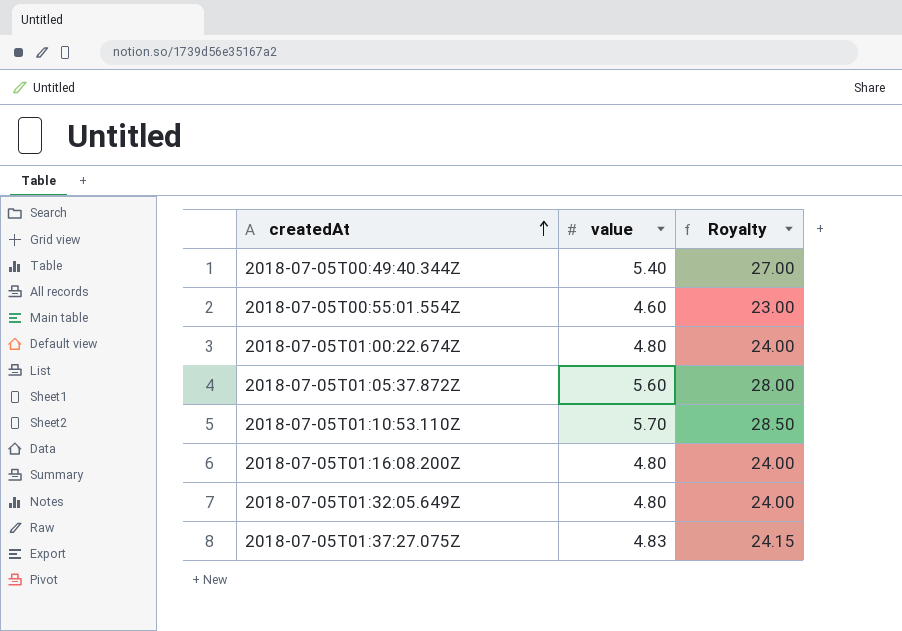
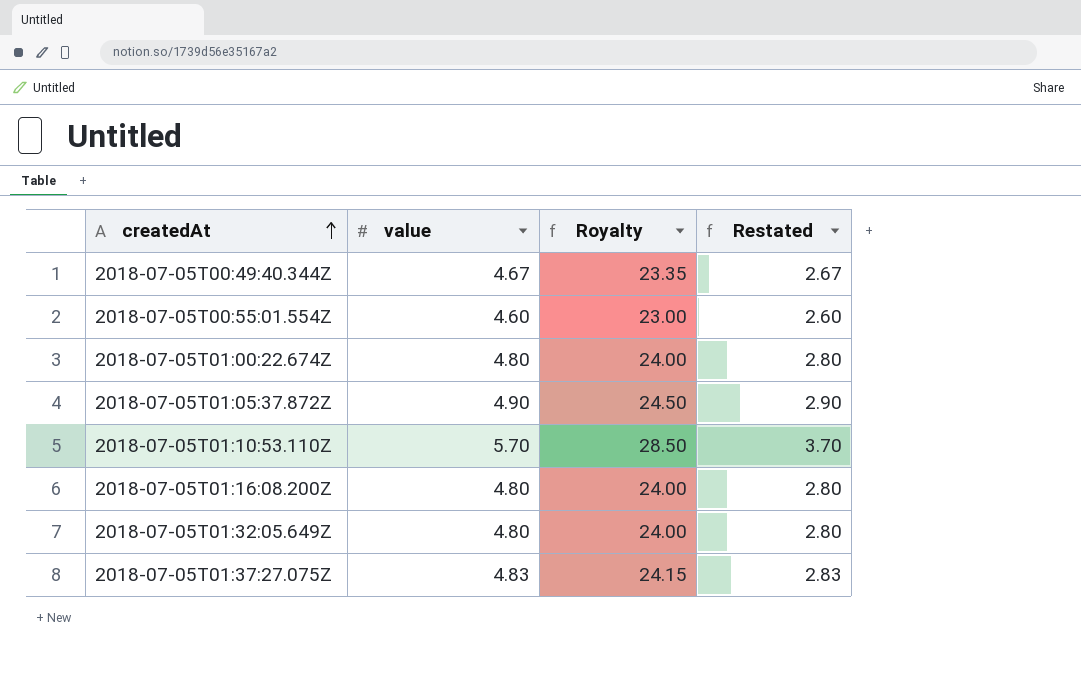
column Restated | formula: none -> [value] - 2
2018-07-05T00:49:40.344Z | value: 5.40 -> 4.67
2018-07-05T00:49:40.344Z | Royalty: 27.00 -> 23.35
2018-07-05T01:05:37.872Z | value: 5.60 -> 4.90
2018-07-05T01:05:37.872Z | Royalty: 28.00 -> 24.50

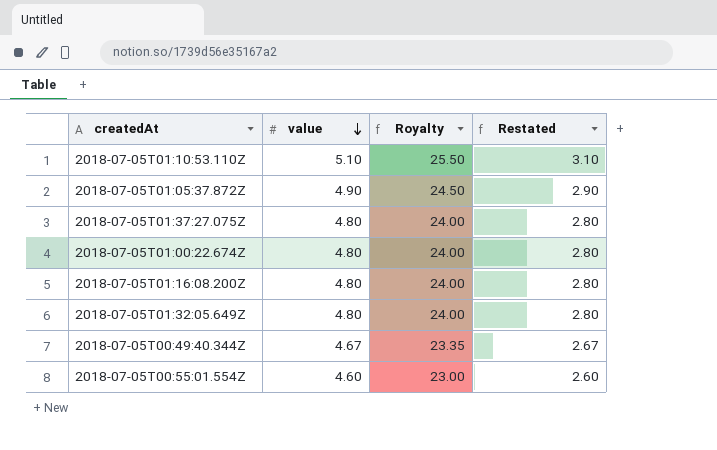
row order: createdAt ascending -> value descending
2018-07-05T01:10:53.110Z | value: 5.70 -> 5.10
2018-07-05T01:10:53.110Z | Royalty: 28.50 -> 25.50
2018-07-05T01:10:53.110Z | Restated: 3.70 -> 3.10
2018-07-05T01:37:27.075Z | value: 4.83 -> 4.80
2018-07-05T01:37:27.075Z | Royalty: 24.15 -> 24.00
2018-07-05T01:37:27.075Z | Restated: 2.83 -> 2.80

